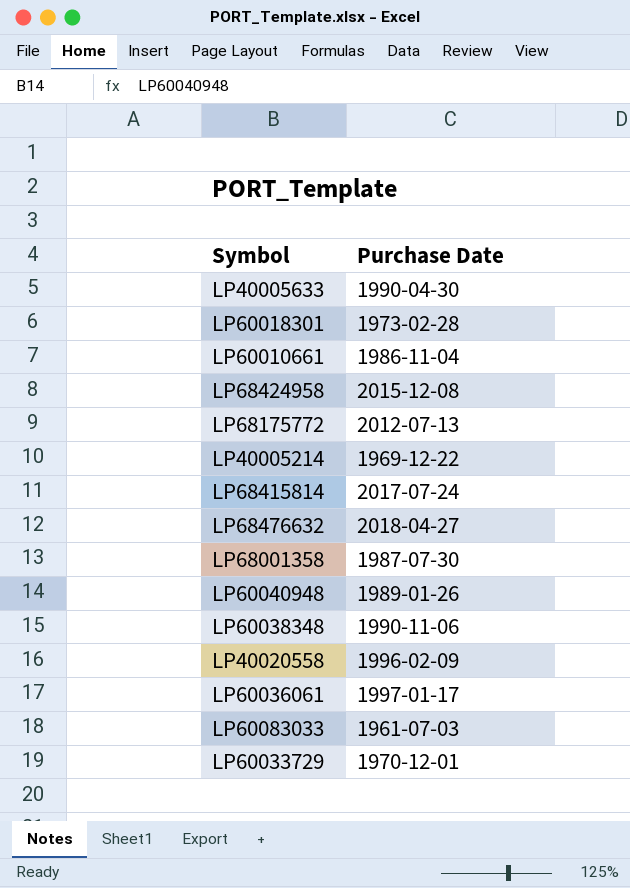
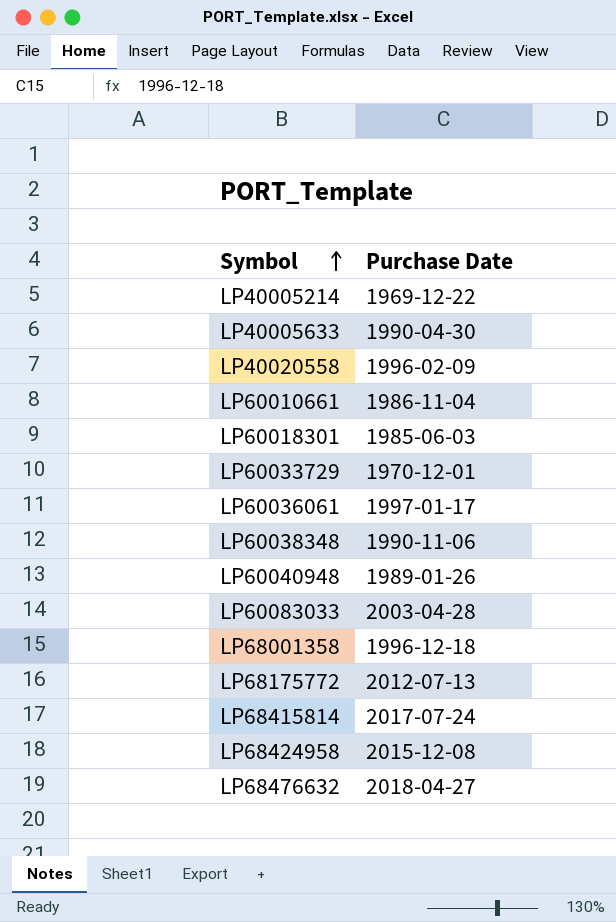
row order: none -> Symbol ascending
LP60018301 | Purchase Date: 1973-02-28 -> 1985-06-03
LP60083033 | Purchase Date: 1961-07-03 -> 2003-04-28
LP68001358 | Purchase Date: 1987-07-30 -> 1996-12-18

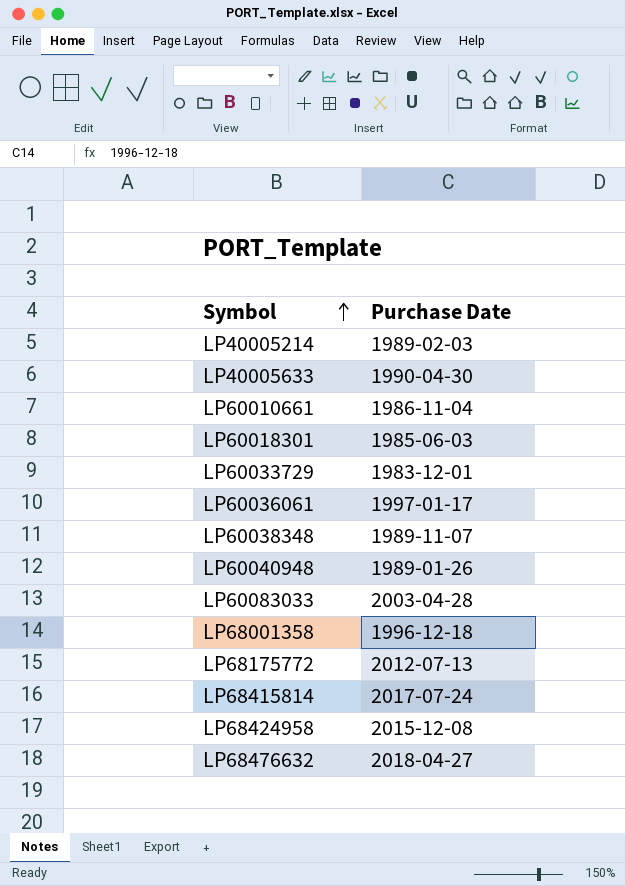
row LP40020558: 1996-02-09 -> none
LP40005214 | Purchase Date: 1969-12-22 -> 1989-02-03
LP60033729 | Purchase Date: 1970-12-01 -> 1983-12-01
LP60038348 | Purchase Date: 1990-11-06 -> 1989-11-07

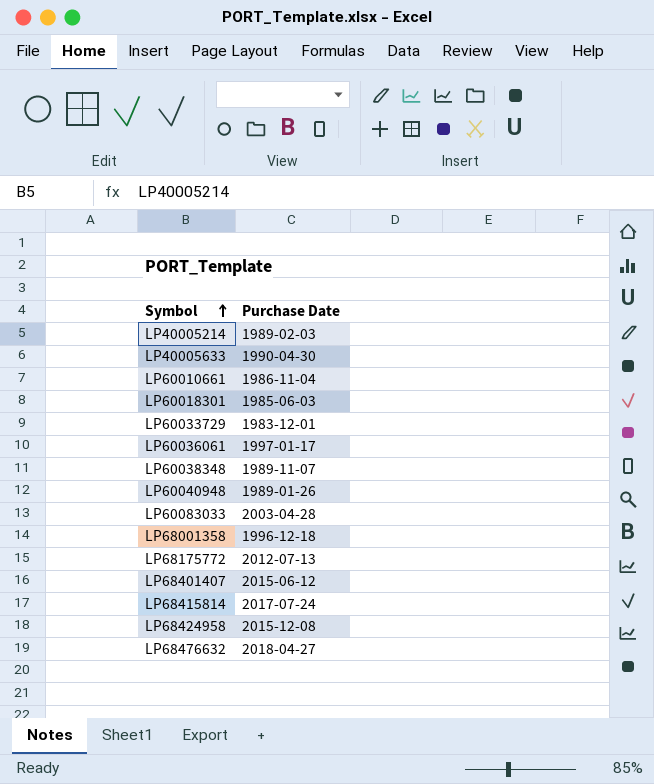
row LP68401407: none -> 2015-06-12

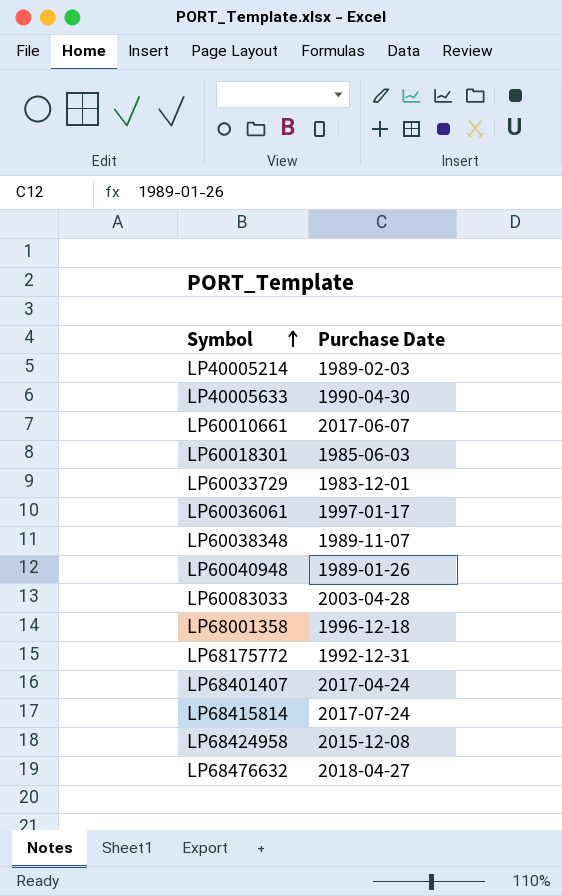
LP60010661 | Purchase Date: 1986-11-04 -> 2017-06-07
LP68175772 | Purchase Date: 2012-07-13 -> 1992-12-31
LP68401407 | Purchase Date: 2015-06-12 -> 2017-04-24

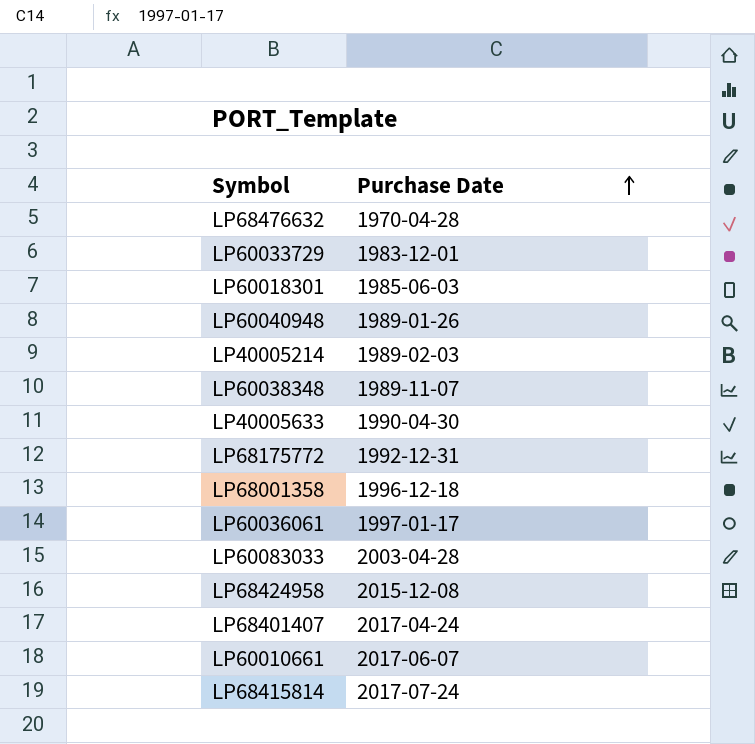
row order: Symbol ascending -> Purchase Date ascending
LP68476632 | Purchase Date: 2018-04-27 -> 1970-04-28

